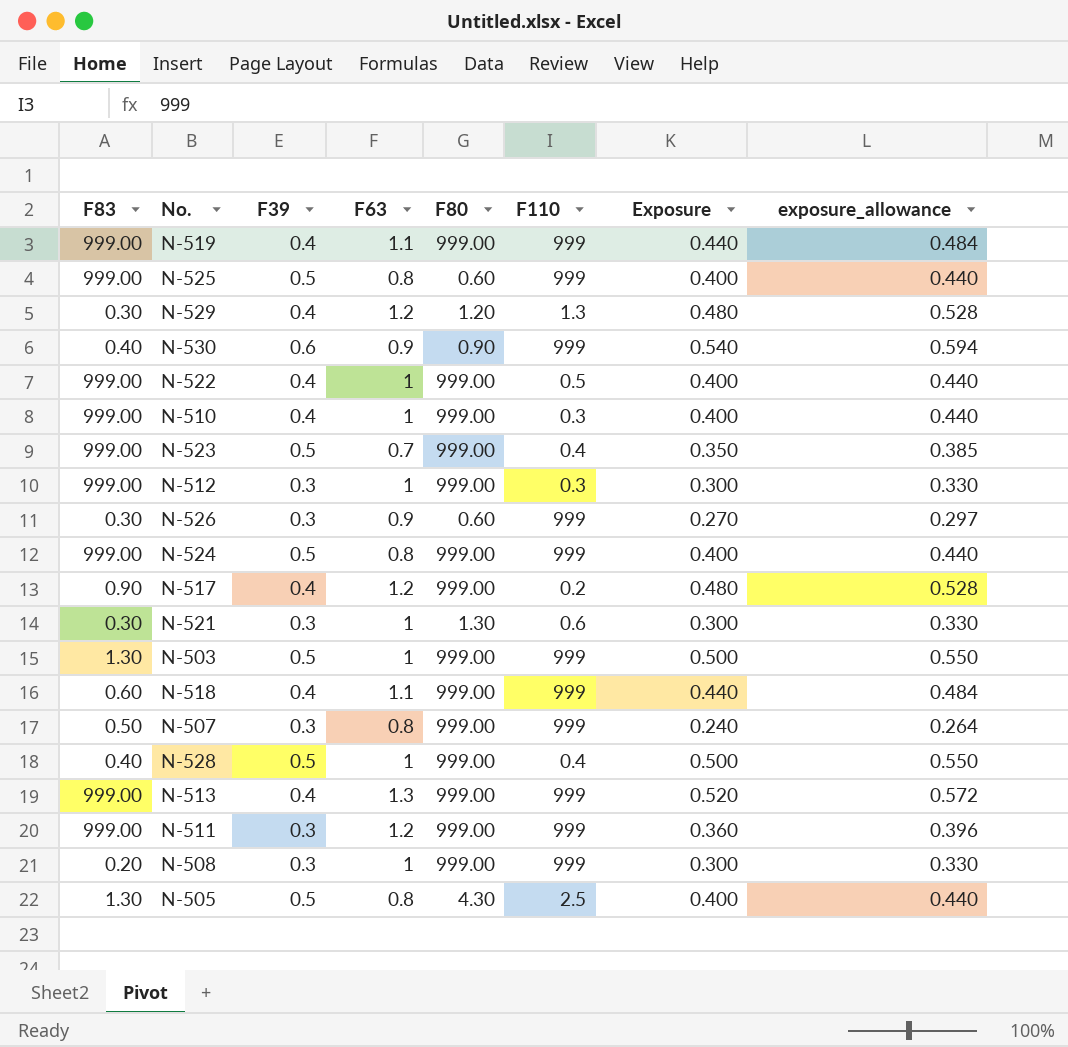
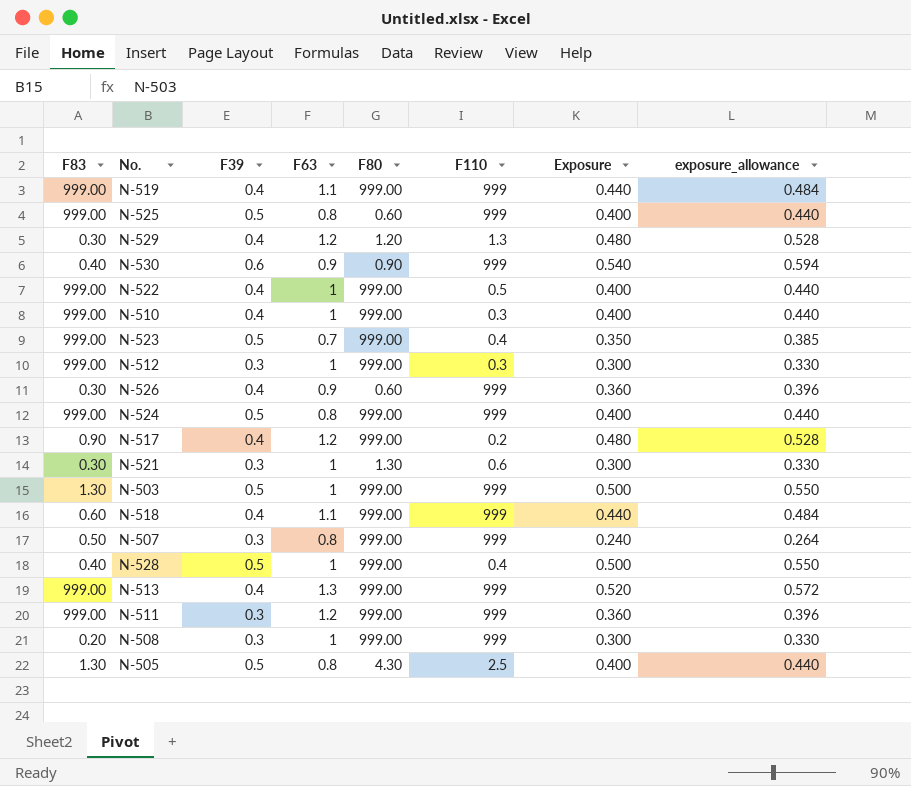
N-526 | F39: 0.3 -> 0.4
N-526 | Exposure: 0.270 -> 0.360
N-526 | exposure_allowance: 0.297 -> 0.396

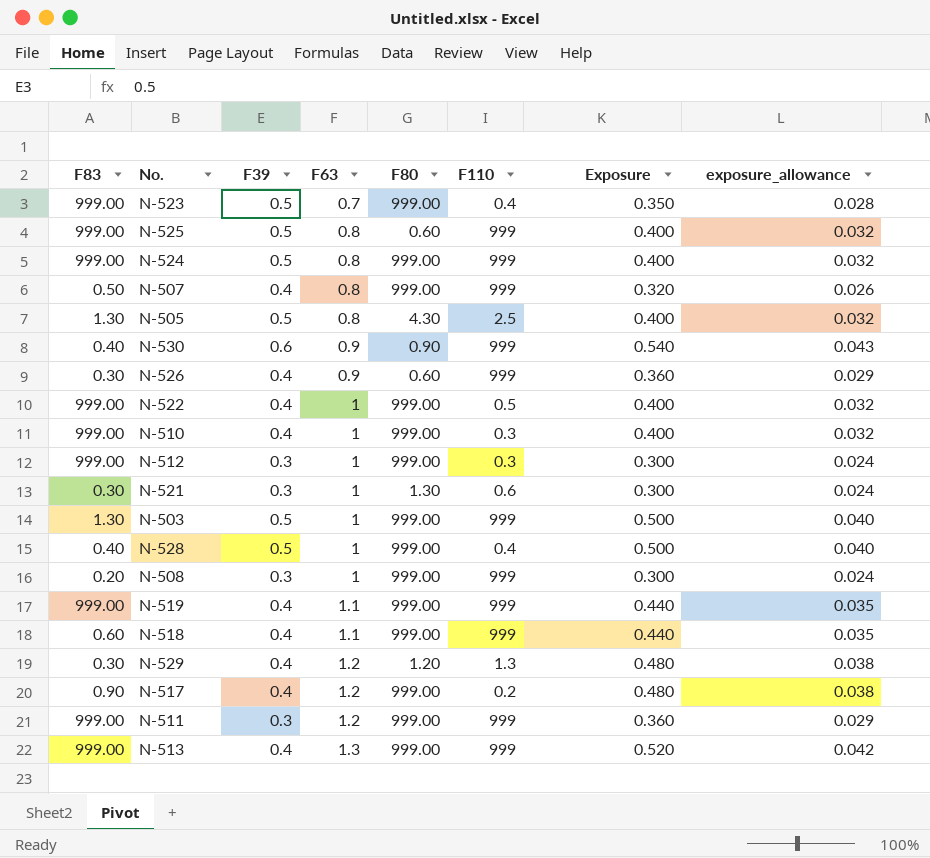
row order: none -> F63 ascending
column exposure_allowance | formula: [Exposure] * 1.1 -> [Exposure] * 0.08
N-507 | F39: 0.3 -> 0.4
N-507 | Exposure: 0.240 -> 0.320

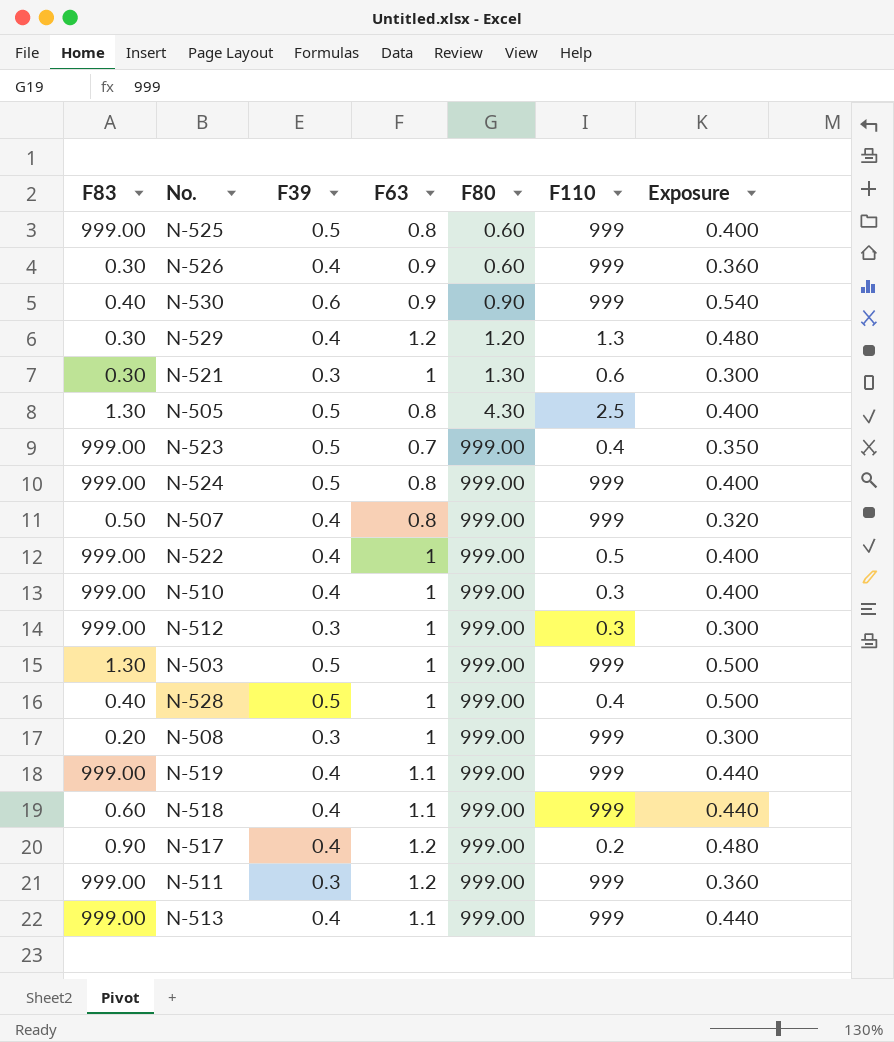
row order: F63 ascending -> F80 ascending
column exposure_allowance | formula: [Exposure] * 0.08 -> none
N-513 | F63: 1.3 -> 1.1
N-513 | Exposure: 0.520 -> 0.440

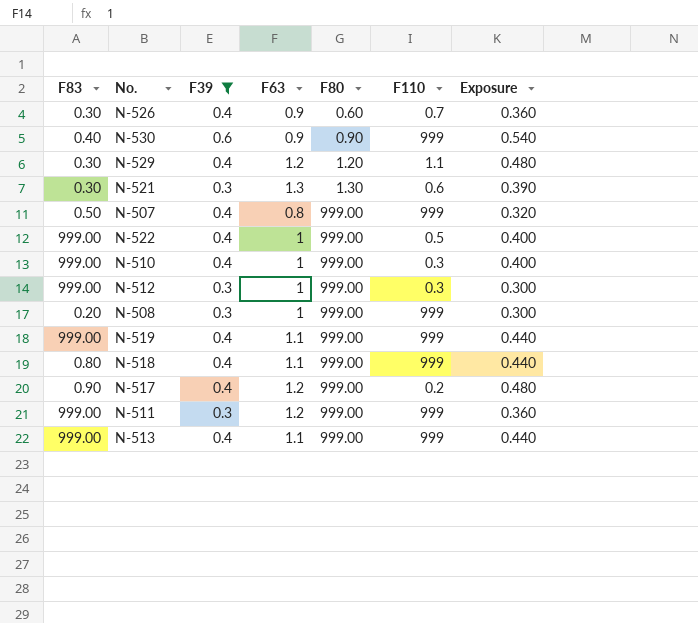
filter: none -> F39 != 0.5
N-526 | F110: 999 -> 0.7
N-529 | F110: 1.3 -> 1.1
N-521 | F63: 1 -> 1.3
N-521 | Exposure: 0.300 -> 0.390
N-518 | F83: 0.60 -> 0.80

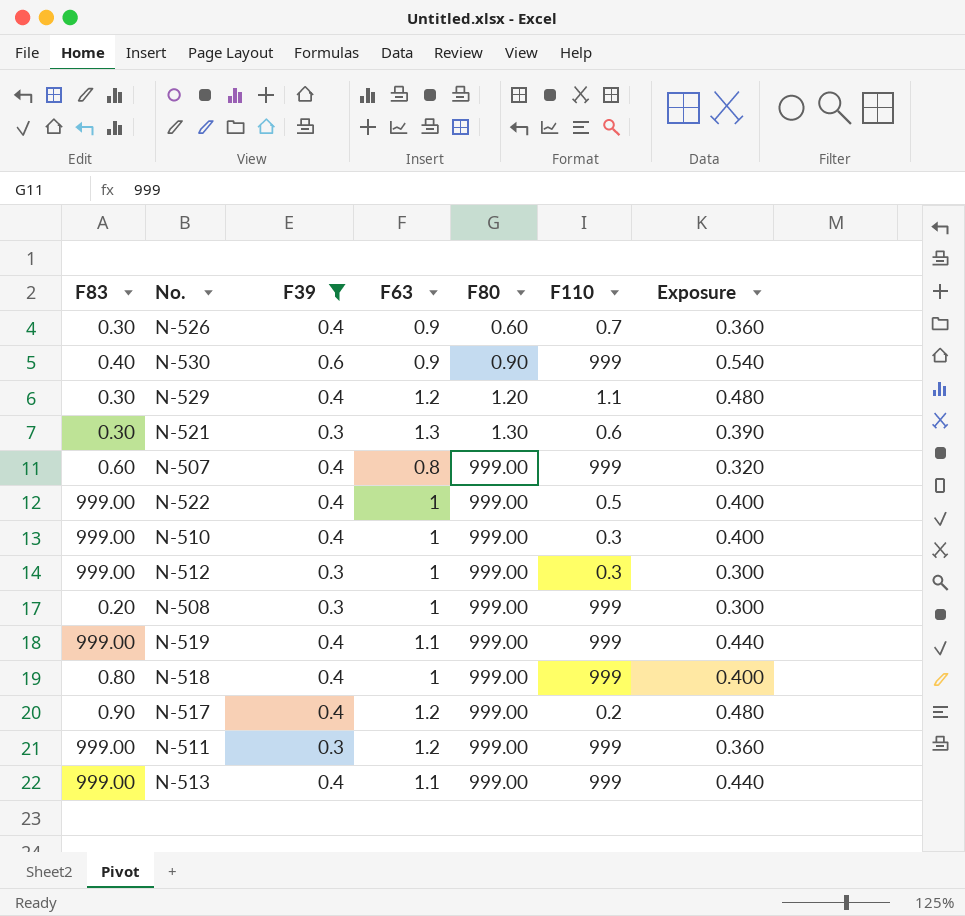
N-507 | F83: 0.50 -> 0.60
N-518 | F63: 1.1 -> 1
N-518 | Exposure: 0.440 -> 0.400

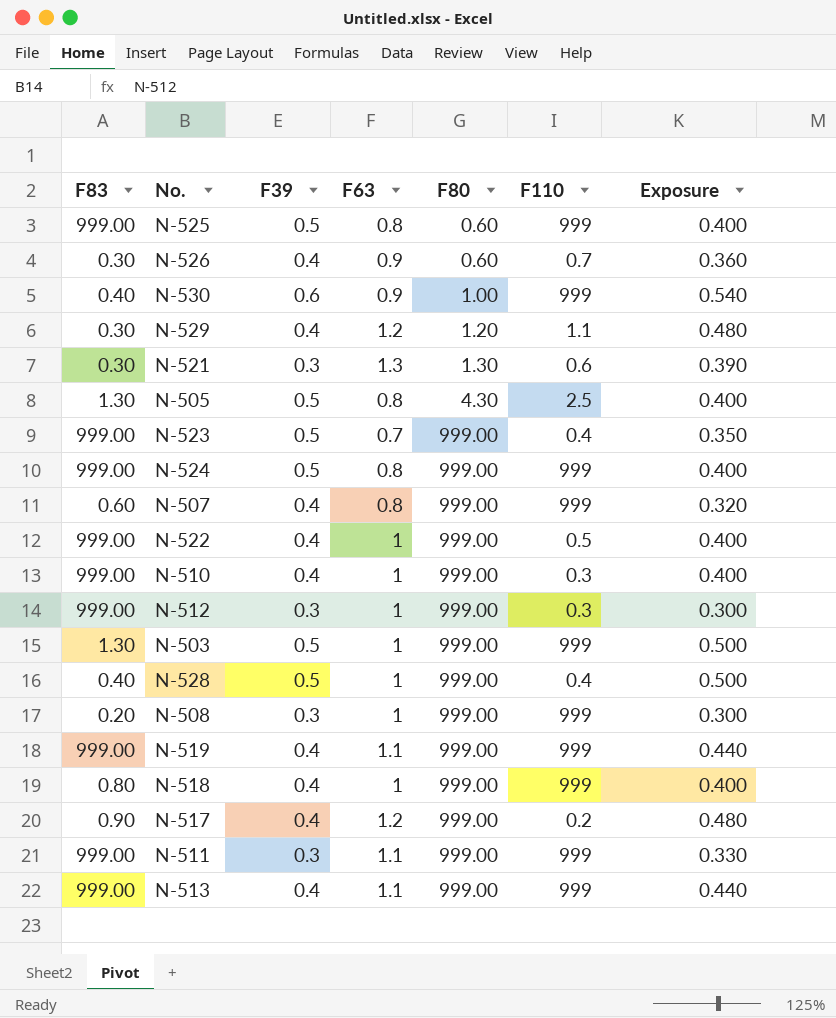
filter: F39 != 0.5 -> none
N-530 | F80: 0.90 -> 1.00
N-511 | F63: 1.2 -> 1.1
N-511 | Exposure: 0.360 -> 0.330

